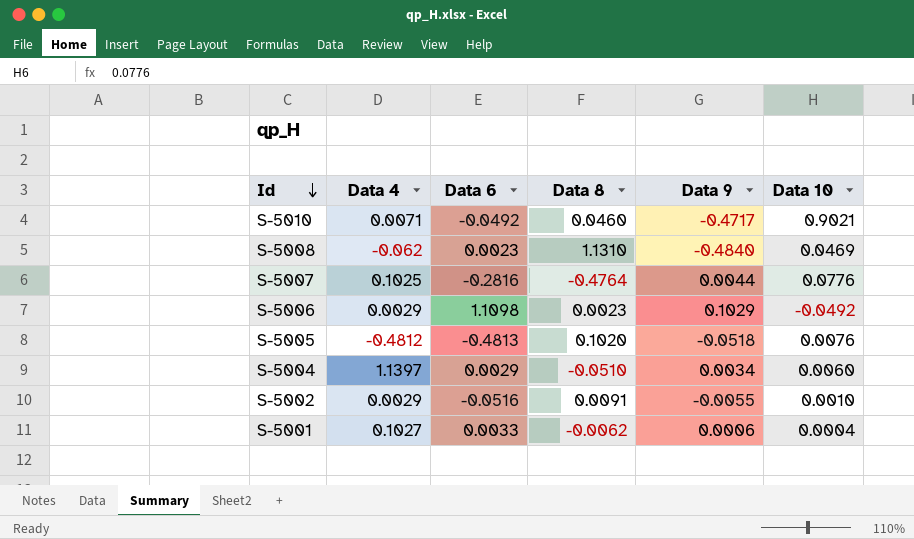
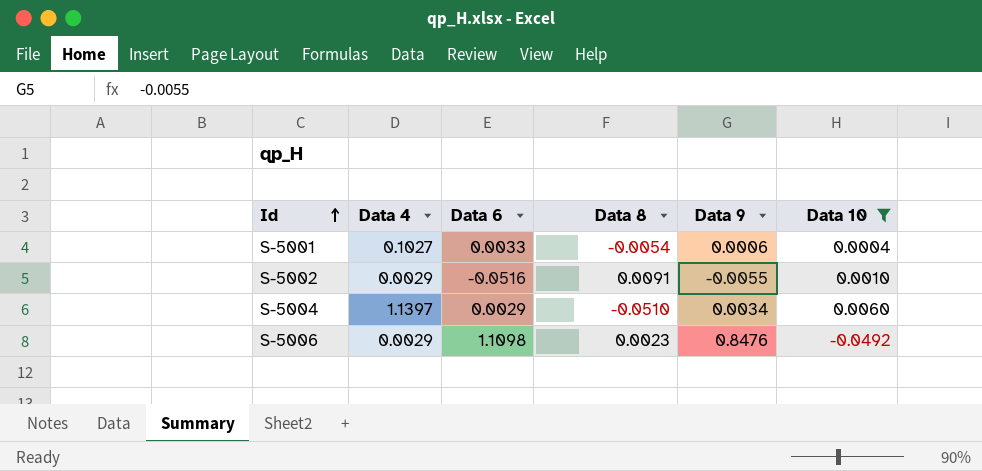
filter: none -> Data 10 <= 0.0060
row order: Id descending -> Id ascending
S-5001 | Data 8: -0.0062 -> -0.0054
S-5006 | Data 9: 0.1029 -> 0.8476

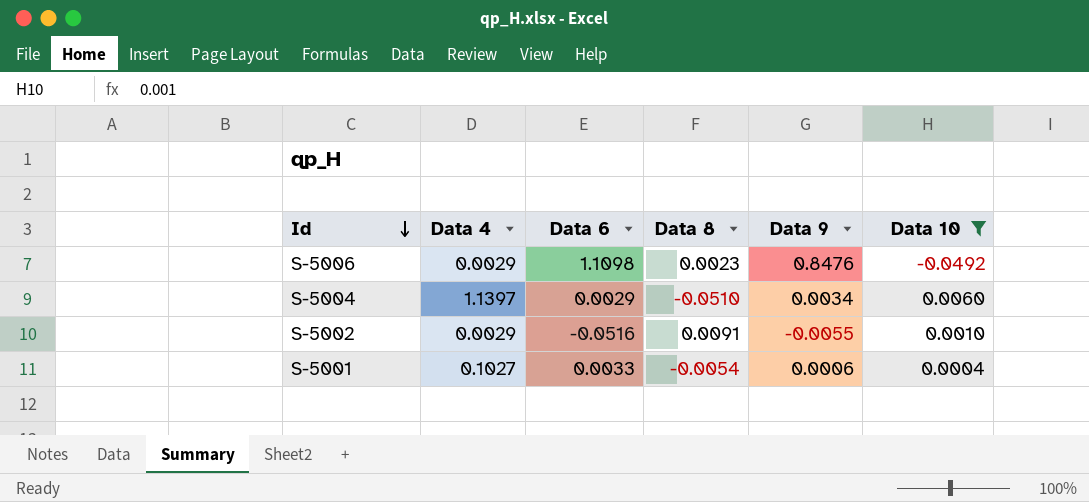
row order: Id ascending -> Id descending

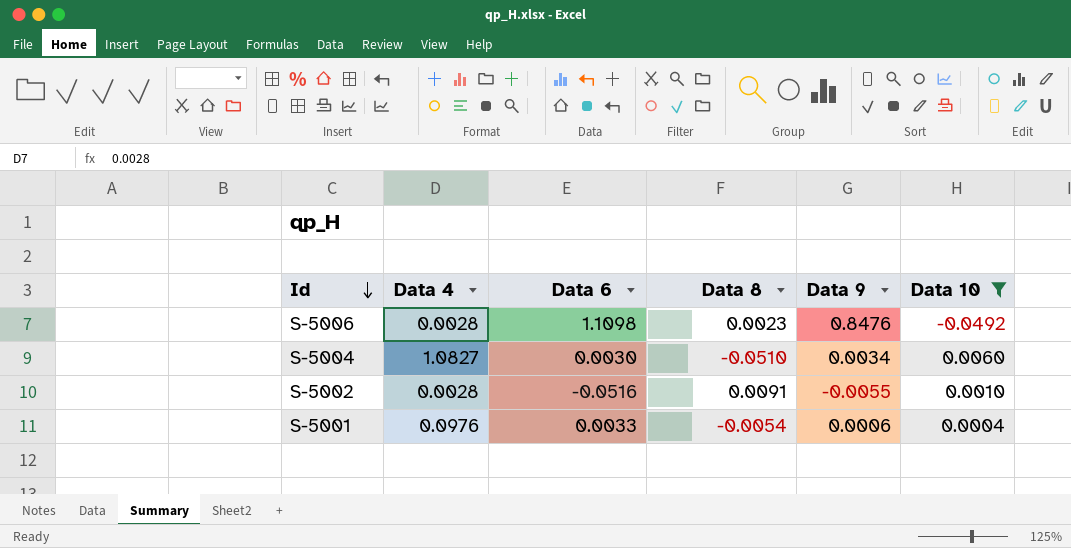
S-5006 | Data 4: 0.0029 -> 0.0028
S-5004 | Data 4: 1.1397 -> 1.0827
S-5004 | Data 6: 0.0029 -> 0.0030
S-5002 | Data 4: 0.0029 -> 0.0028
S-5001 | Data 4: 0.1027 -> 0.0976

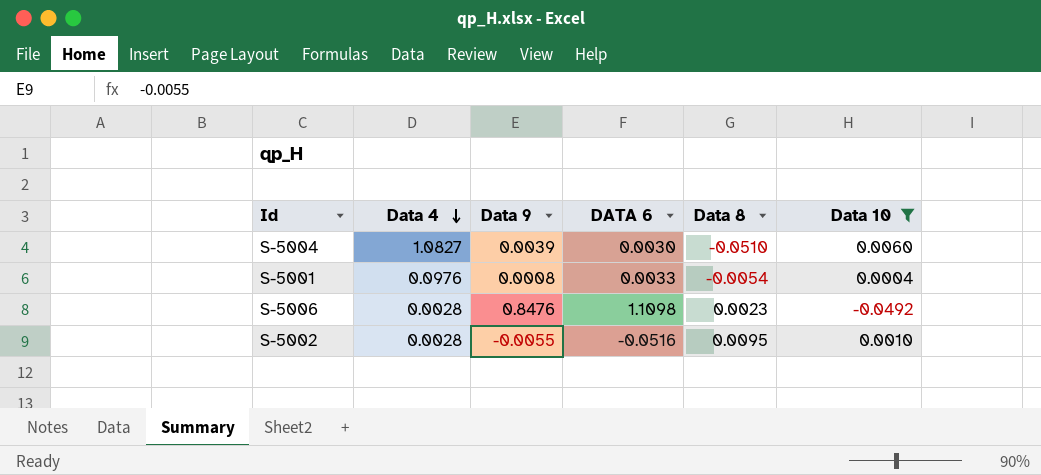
row order: Id descending -> Data 4 descending
column Data 9 | position: 5 -> 3
column name: Data 6 -> DATA 6
S-5004 | Data 9: 0.0034 -> 0.0039
S-5001 | Data 9: 0.0006 -> 0.0008
S-5002 | Data 8: 0.0091 -> 0.0095

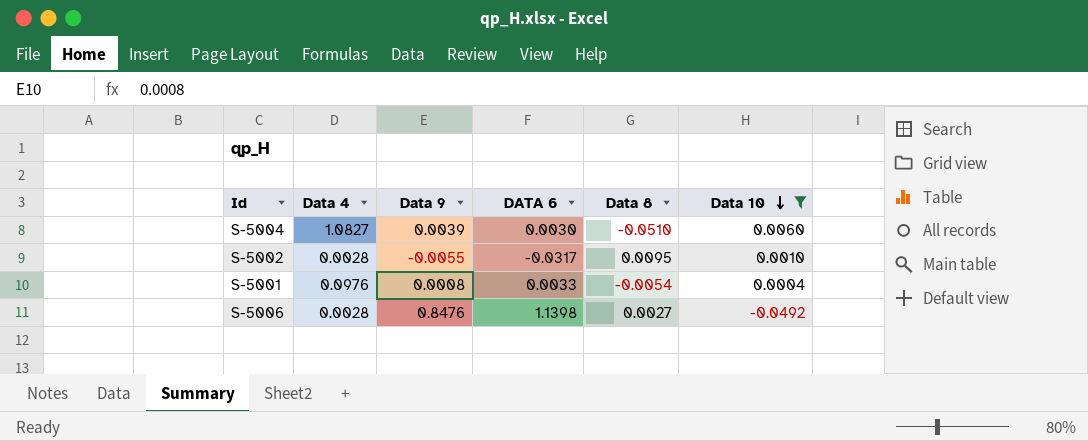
row order: Data 4 descending -> Data 10 descending
S-5002 | DATA 6: -0.0516 -> -0.0317
S-5006 | DATA 6: 1.1098 -> 1.1398
S-5006 | Data 8: 0.0023 -> 0.0027

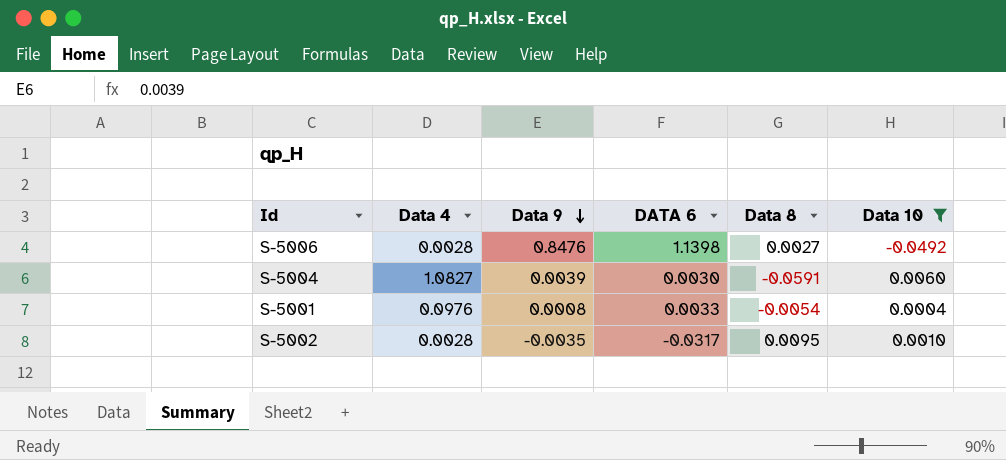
row order: Data 10 descending -> Data 9 descending
S-5004 | Data 8: -0.0510 -> -0.0591
S-5002 | Data 9: -0.0055 -> -0.0035

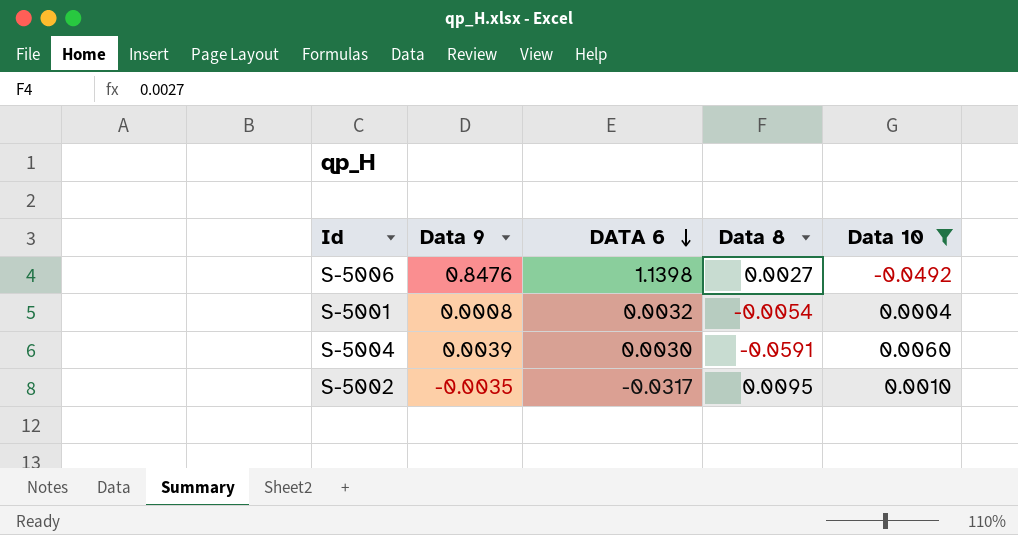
row order: Data 9 descending -> DATA 6 descending
column Data 4 | position: 2 -> none
S-5001 | DATA 6: 0.0033 -> 0.0032

